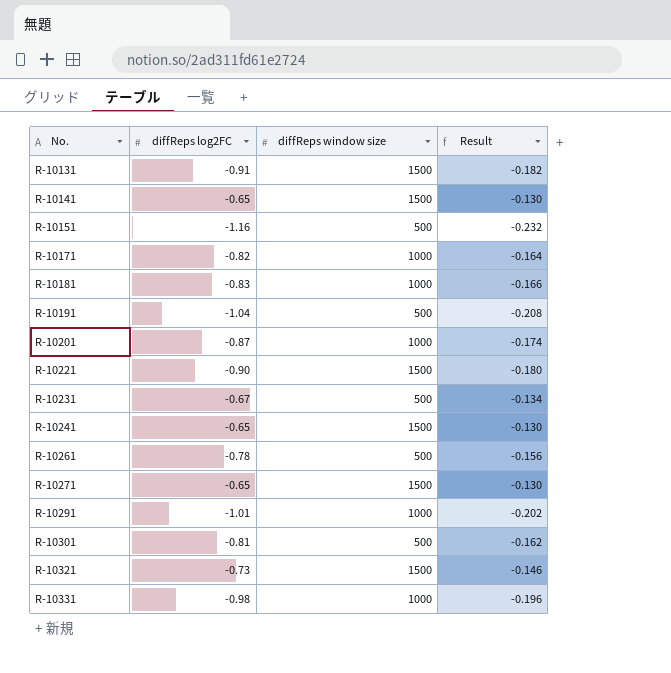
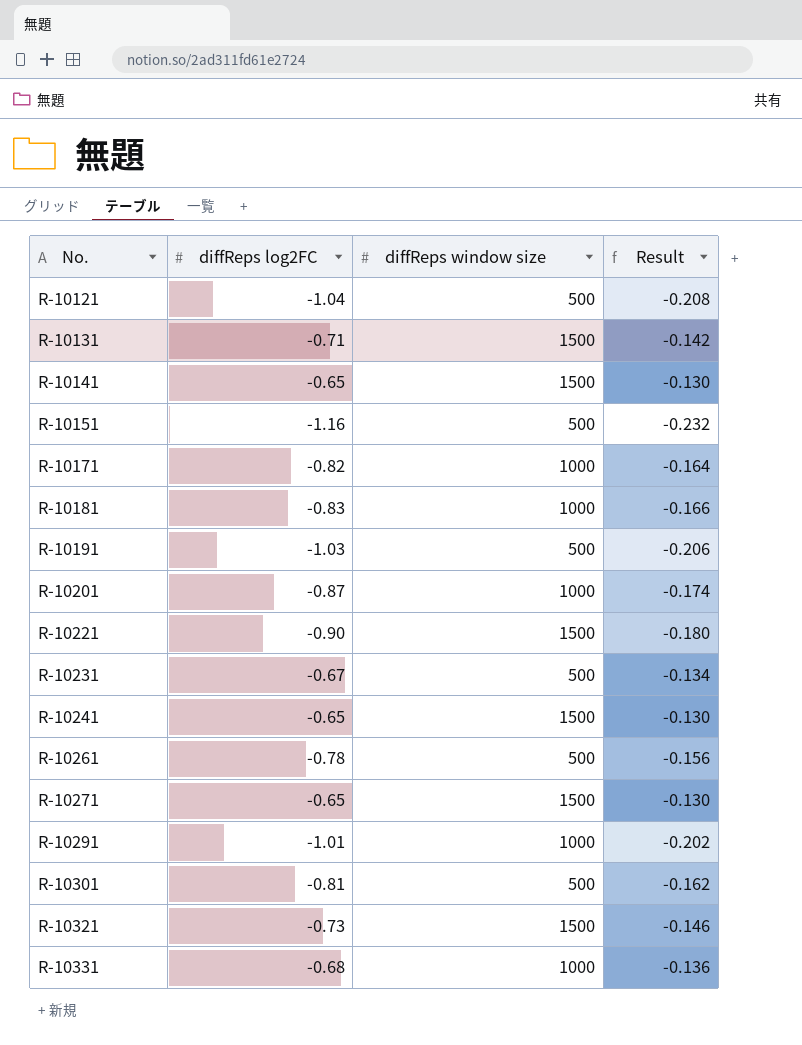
row R-10121: none -> -1.04 | 500 | -0.208
R-10131 | diffReps log2FC: -0.91 -> -0.71
R-10131 | Result: -0.182 -> -0.142
R-10191 | diffReps log2FC: -1.04 -> -1.03
R-10191 | Result: -0.208 -> -0.206
R-10331 | diffReps log2FC: -0.98 -> -0.68
R-10331 | Result: -0.196 -> -0.136

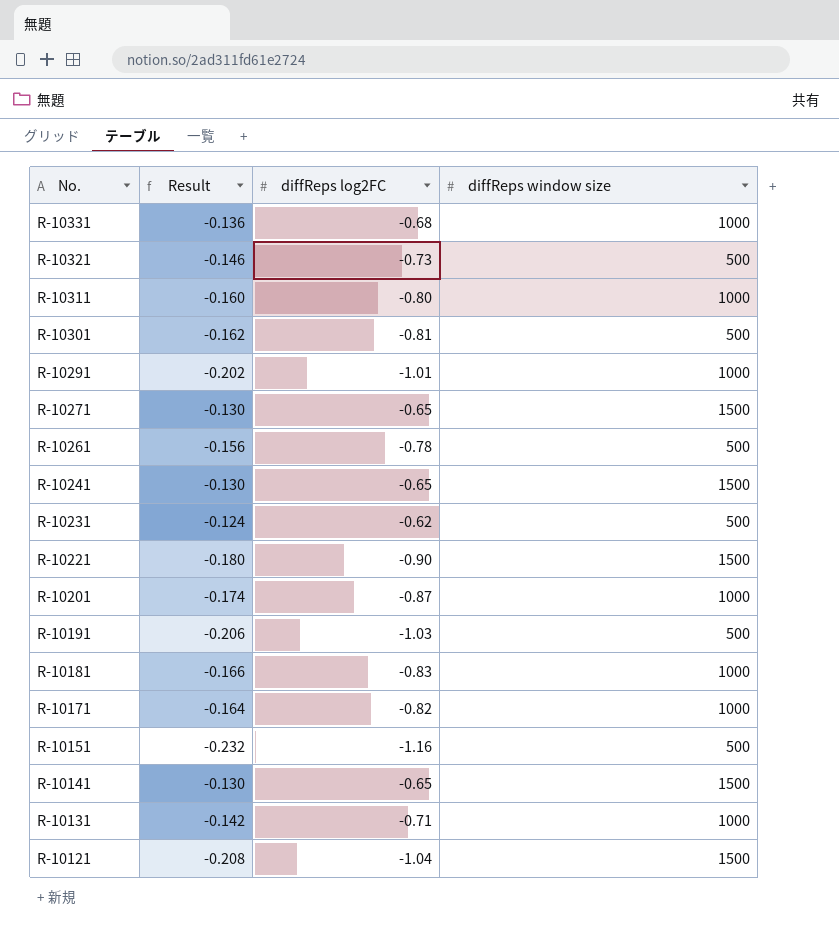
row order: No. ascending -> No. descending
column Result | position: 4 -> 2
R-10321 | diffReps window size: 1500 -> 500
row R-10311: none -> -0.160 | -0.80 | 1000
R-10231 | Result: -0.134 -> -0.124
R-10231 | diffReps log2FC: -0.67 -> -0.62
R-10131 | diffReps window size: 1500 -> 1000
R-10121 | diffReps window size: 500 -> 1500

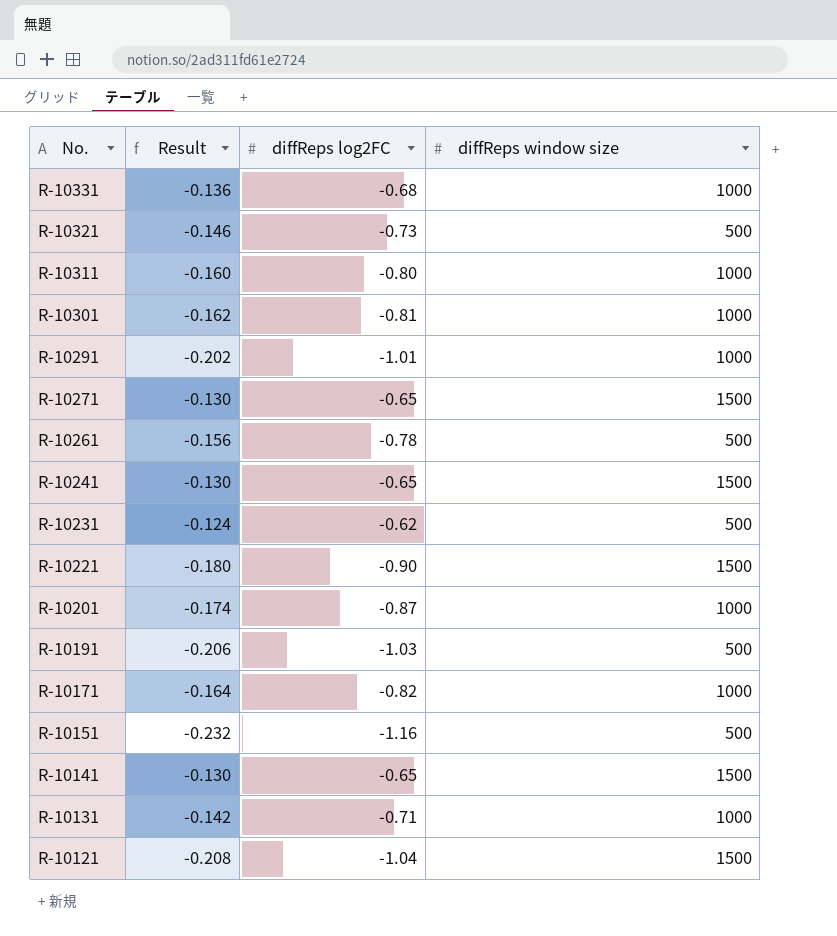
row R-10181: -0.166 | -0.83 | 1000 -> none
R-10301 | diffReps window size: 500 -> 1000

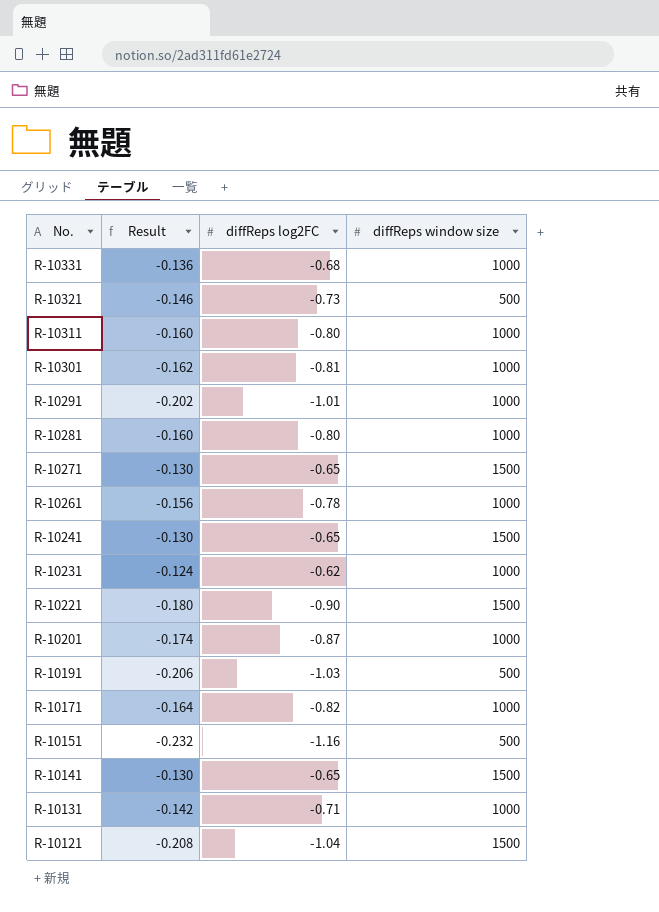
row R-10281: none -> -0.160 | -0.80 | 1000
R-10261 | diffReps window size: 500 -> 1000
R-10231 | diffReps window size: 500 -> 1000

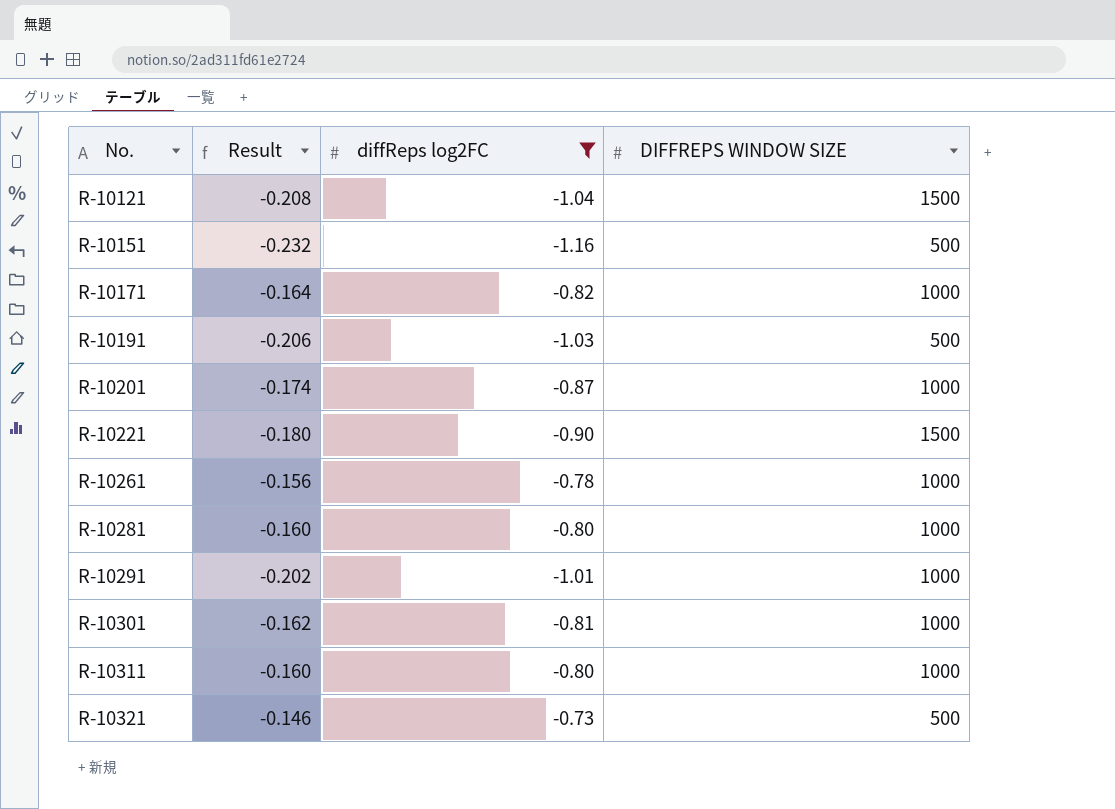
filter: none -> diffReps log2FC <= -0.73
row order: No. descending -> No. ascending
column name: diffReps window size -> DIFFREPS WINDOW SIZE

